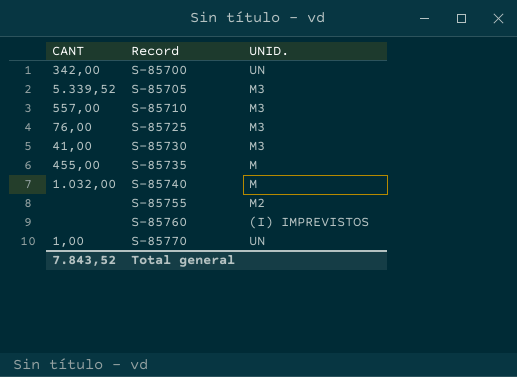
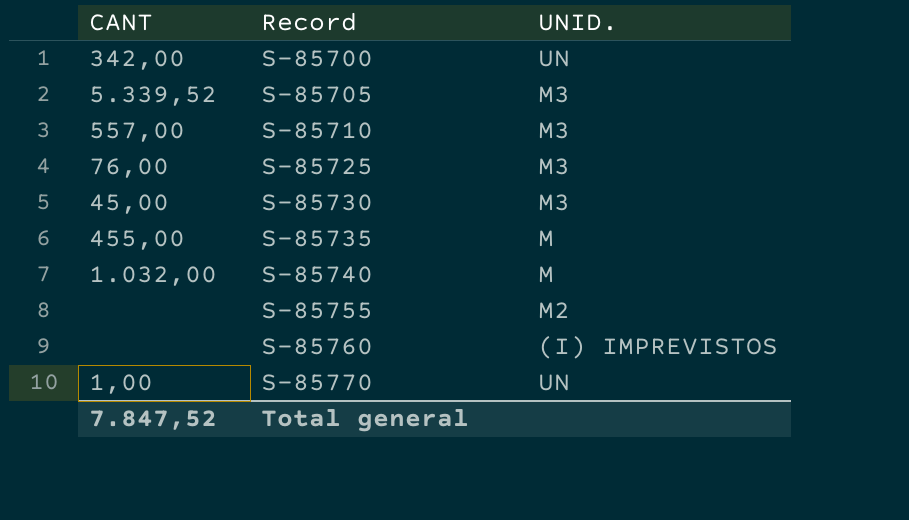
S-85730 | CANT: 41,00 -> 45,00
Total general | CANT: 7.843,52 -> 7.847,52

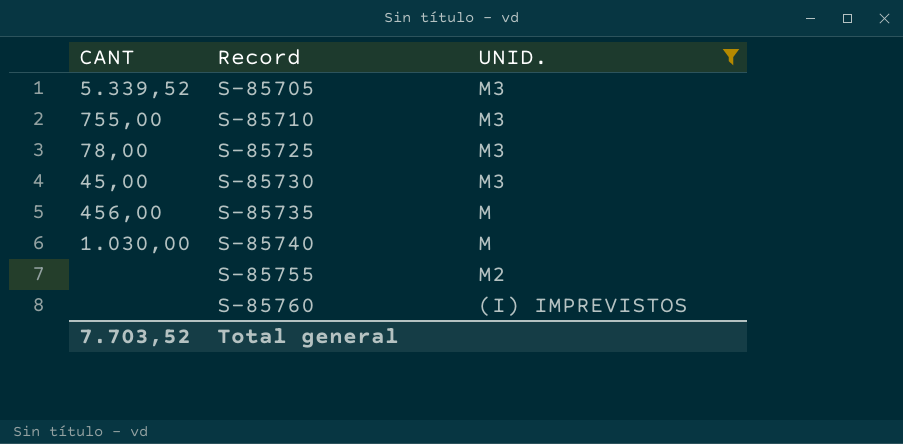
filter: none -> UNID. != UN
S-85710 | CANT: 557,00 -> 755,00
S-85725 | CANT: 76,00 -> 78,00
S-85735 | CANT: 455,00 -> 456,00
S-85740 | CANT: 1.032,00 -> 1.030,00
Total general | CANT: 7.847,52 -> 7.703,52

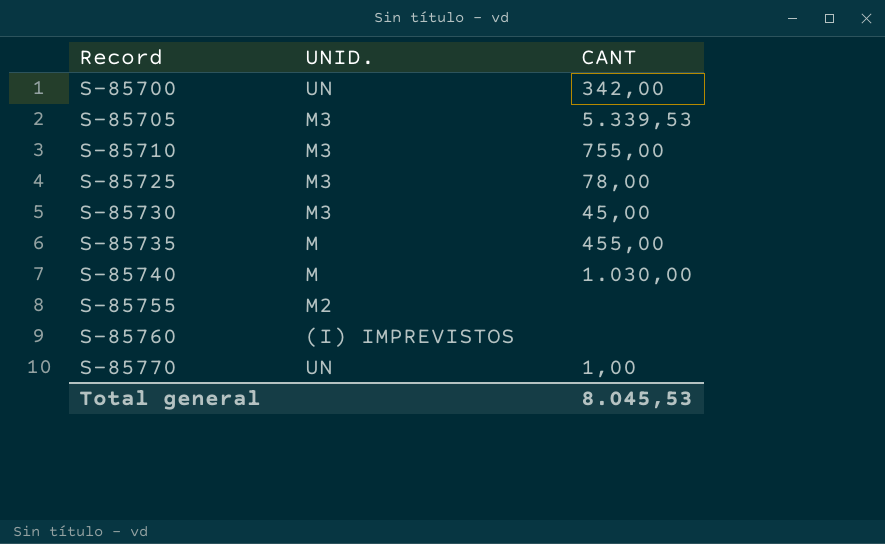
filter: UNID. != UN -> none
column CANT | position: 1 -> 3
S-85705 | CANT: 5.339,52 -> 5.339,53
S-85735 | CANT: 456,00 -> 455,00
Total general | CANT: 7.703,52 -> 8.045,53

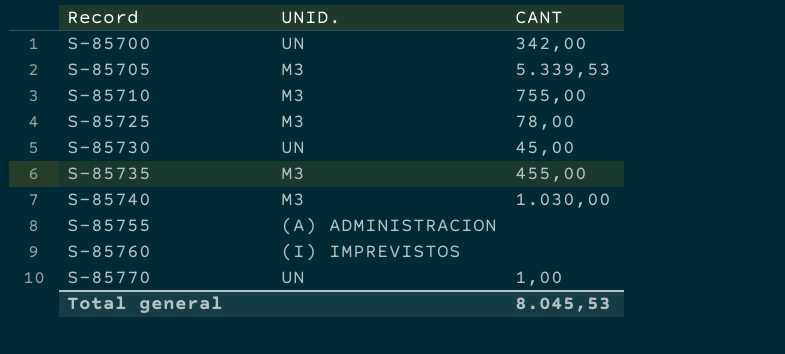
S-85730 | UNID.: M3 -> UN
S-85735 | UNID.: M -> M3
S-85740 | UNID.: M -> M3
S-85755 | UNID.: M2 -> (A) ADMINISTRACION

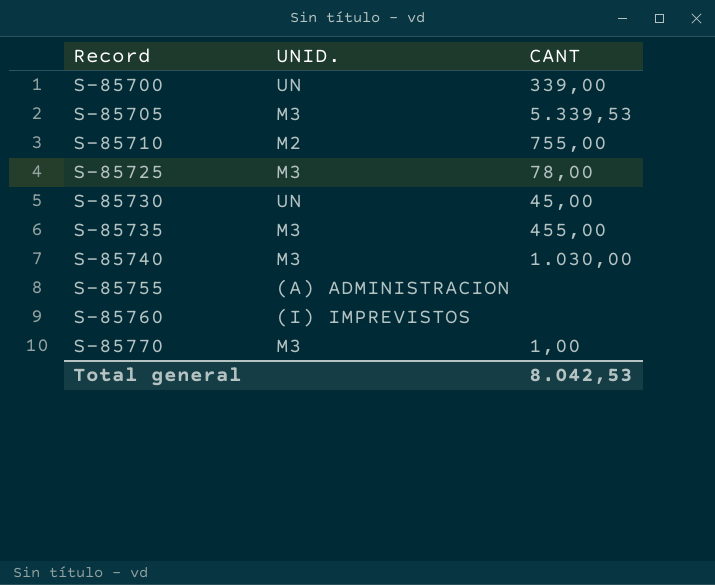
S-85700 | CANT: 342,00 -> 339,00
S-85710 | UNID.: M3 -> M2
S-85770 | UNID.: UN -> M3
Total general | CANT: 8.045,53 -> 8.042,53

